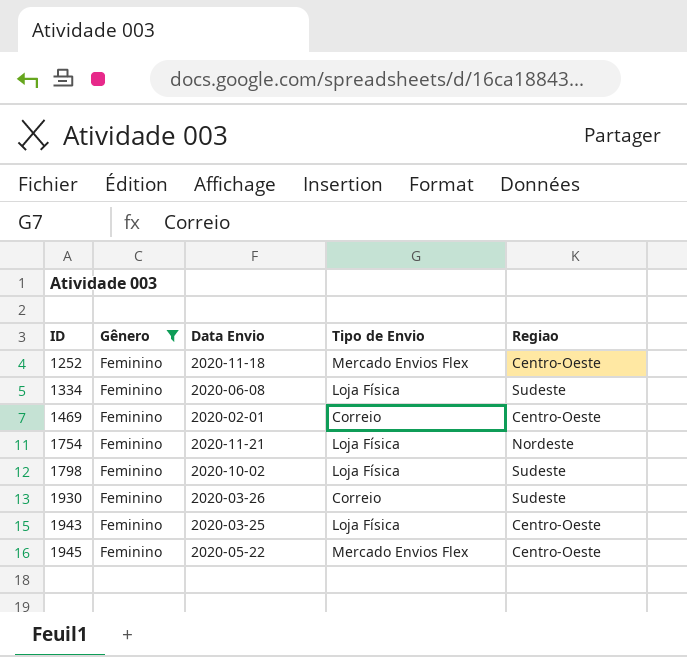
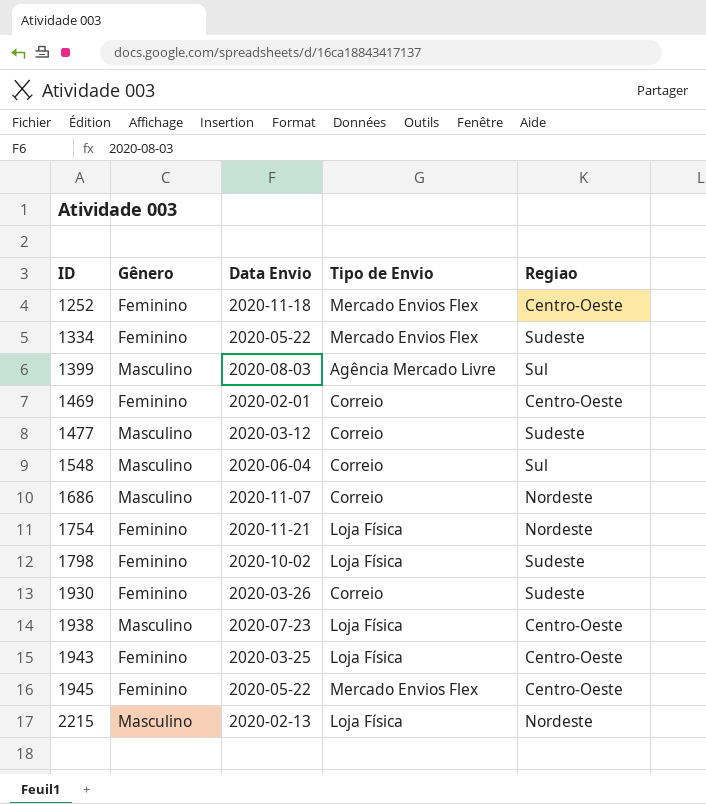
filter: Gênero = Feminino -> none
1334 | Data Envio: 2020-06-08 -> 2020-05-22
1334 | Tipo de Envio: Loja Física -> Mercado Envios Flex

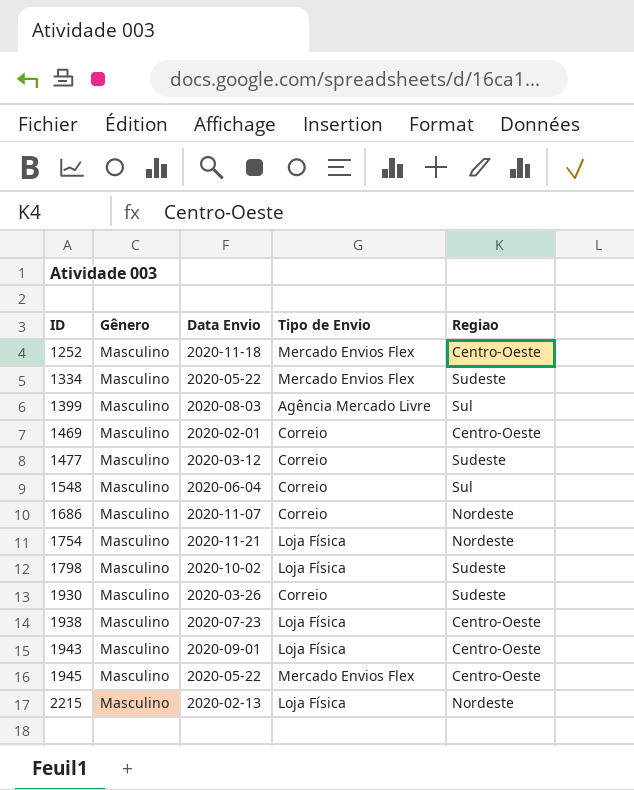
1252 | Gênero: Feminino -> Masculino
1334 | Gênero: Feminino -> Masculino
1469 | Gênero: Feminino -> Masculino
1754 | Gênero: Feminino -> Masculino
1798 | Gênero: Feminino -> Masculino
1930 | Gênero: Feminino -> Masculino
1943 | Gênero: Feminino -> Masculino
1943 | Data Envio: 2020-03-25 -> 2020-09-01
1945 | Gênero: Feminino -> Masculino

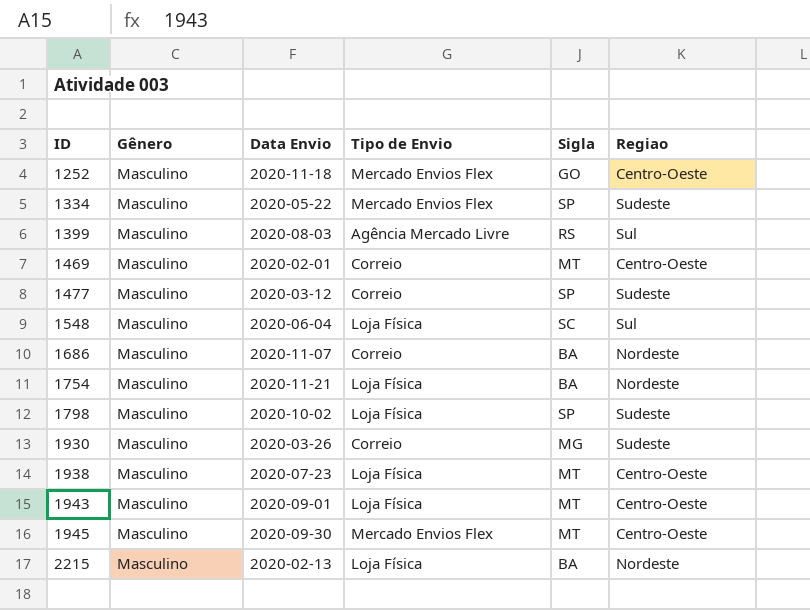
column Sigla | position: none -> 5
1548 | Tipo de Envio: Correio -> Loja Física
1945 | Data Envio: 2020-05-22 -> 2020-09-30

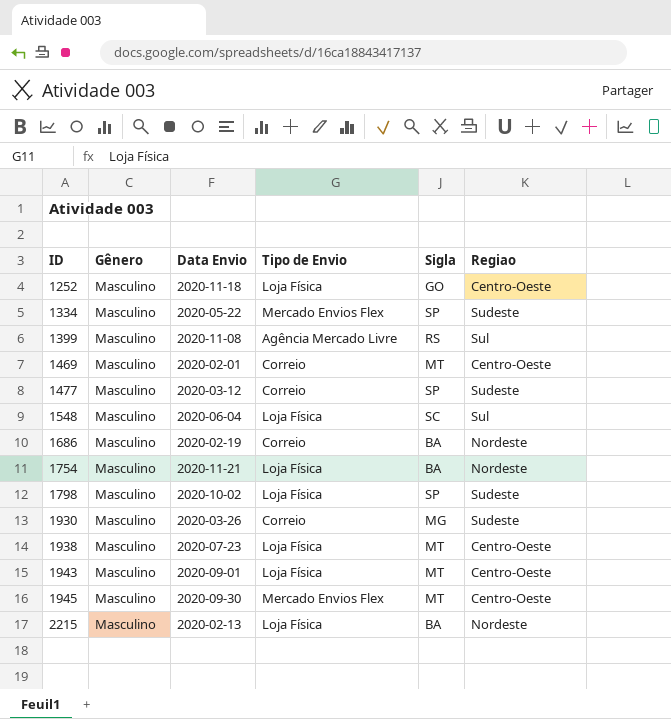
1252 | Tipo de Envio: Mercado Envios Flex -> Loja Física
1399 | Data Envio: 2020-08-03 -> 2020-11-08
1686 | Data Envio: 2020-11-07 -> 2020-02-19

